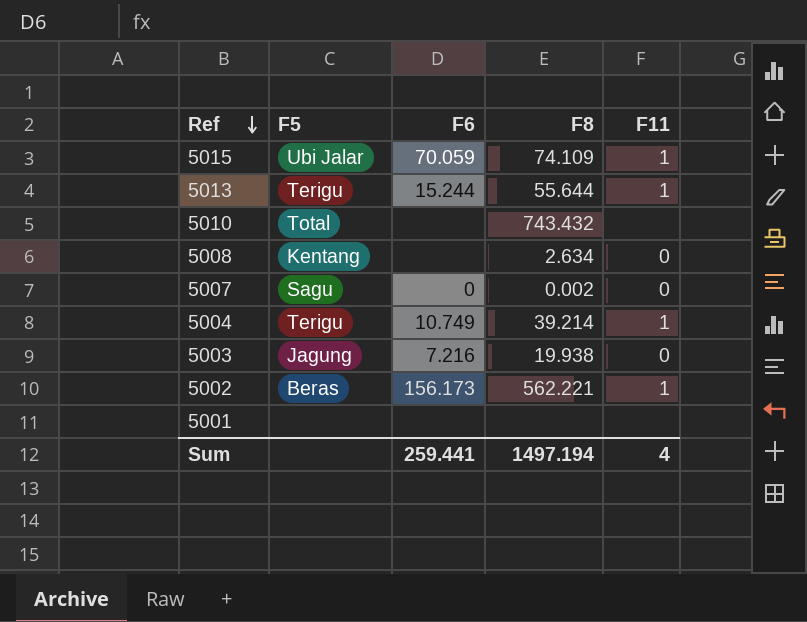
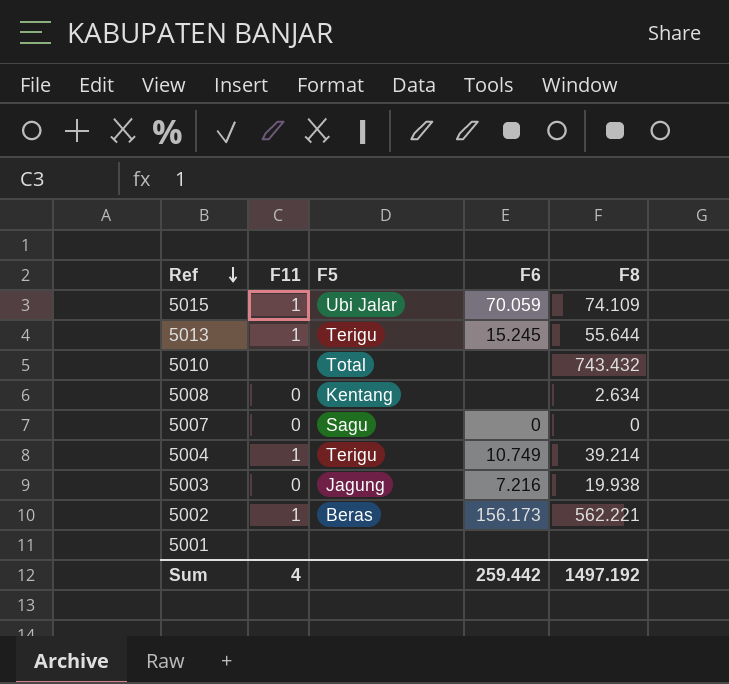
column F11 | position: 5 -> 2
5013 | F6: 15.244 -> 15.245
5007 | F8: 0.002 -> 0
Sum | F6: 259.441 -> 259.442
Sum | F8: 1497.194 -> 1497.192

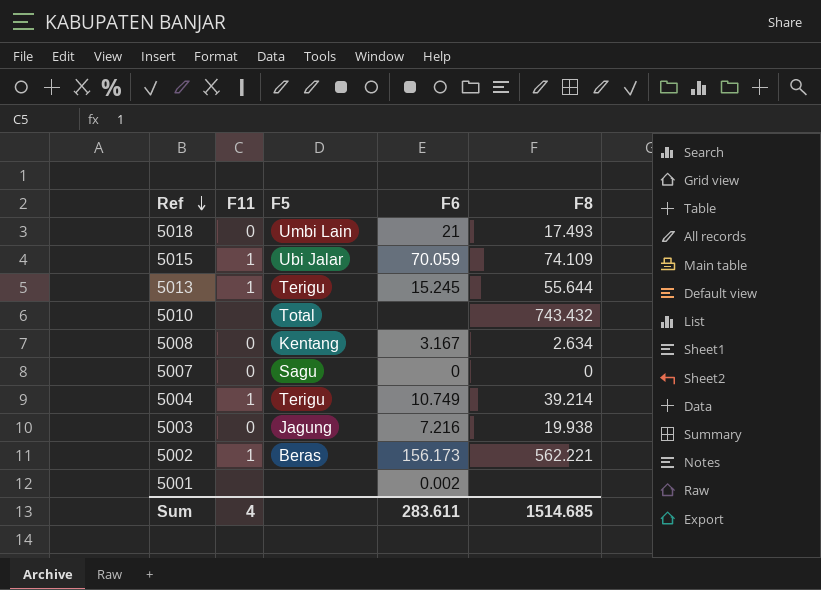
row 5018: none -> 0 | Umbi Lain | 21 | 17.493
5008 | F6: none -> 3.167
5001 | F6: none -> 0.002
Sum | F6: 259.442 -> 283.611
Sum | F8: 1497.192 -> 1514.685

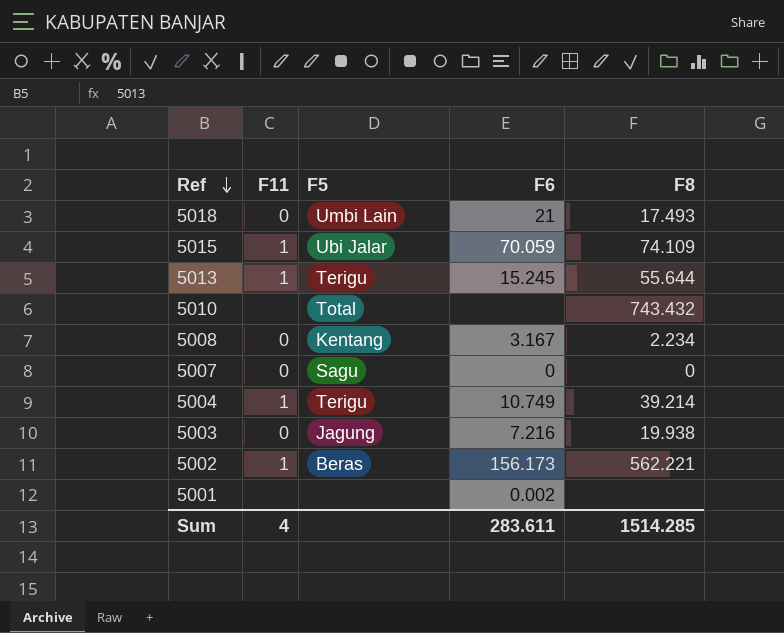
5008 | F8: 2.634 -> 2.234
Sum | F8: 1514.685 -> 1514.285

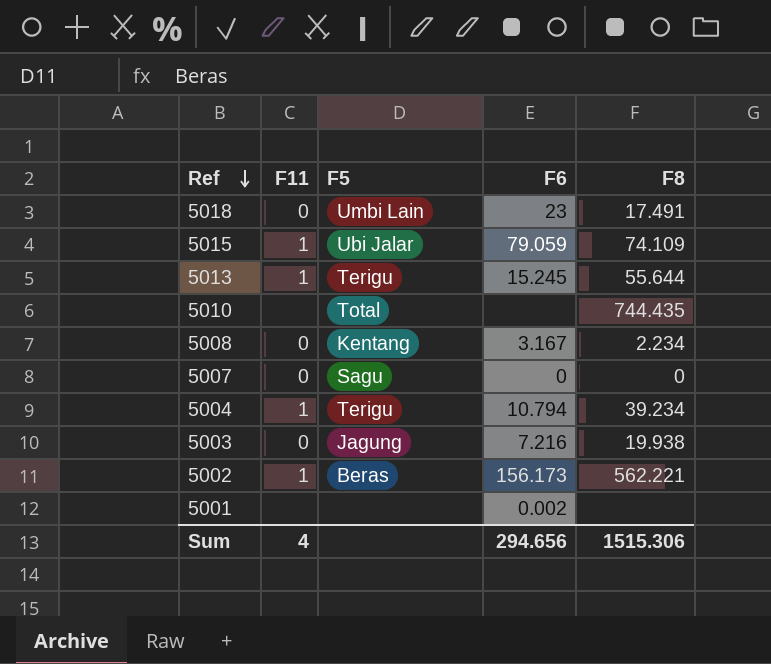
5018 | F6: 21 -> 23
5018 | F8: 17.493 -> 17.491
5015 | F6: 70.059 -> 79.059
5010 | F8: 743.432 -> 744.435
5004 | F6: 10.749 -> 10.794
5004 | F8: 39.214 -> 39.234
Sum | F6: 283.611 -> 294.656
Sum | F8: 1514.285 -> 1515.306

